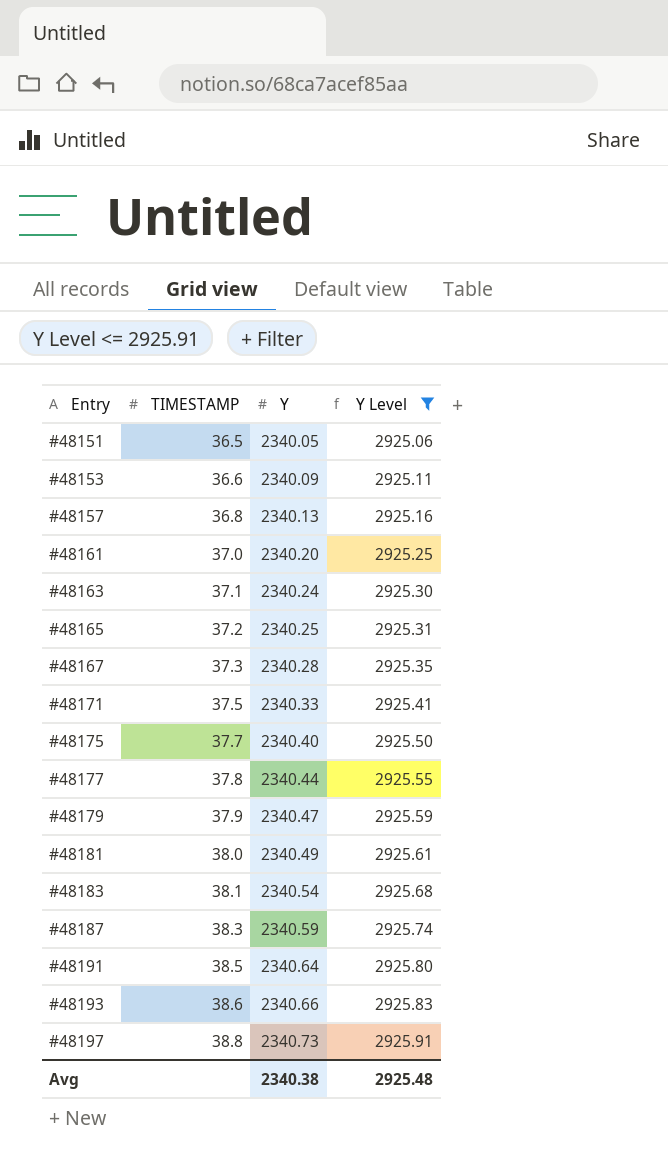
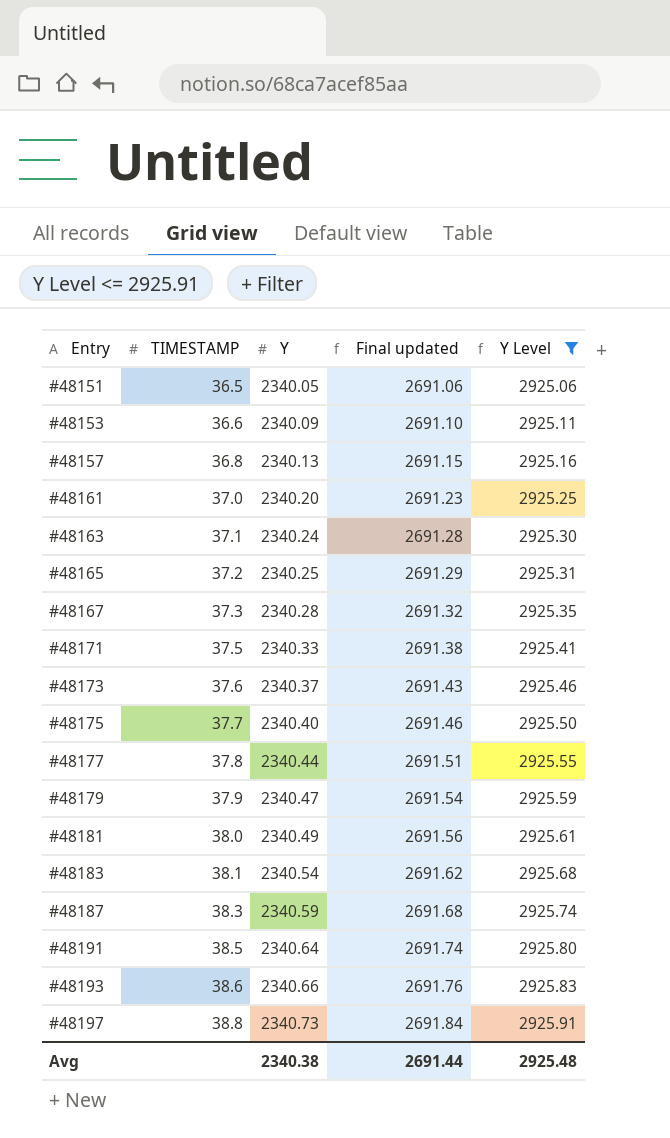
column Final updated | formula: none -> [Y] * 1.15
row #48173: none -> 37.6 | 2340.37 | 2691.43 | 2925.46

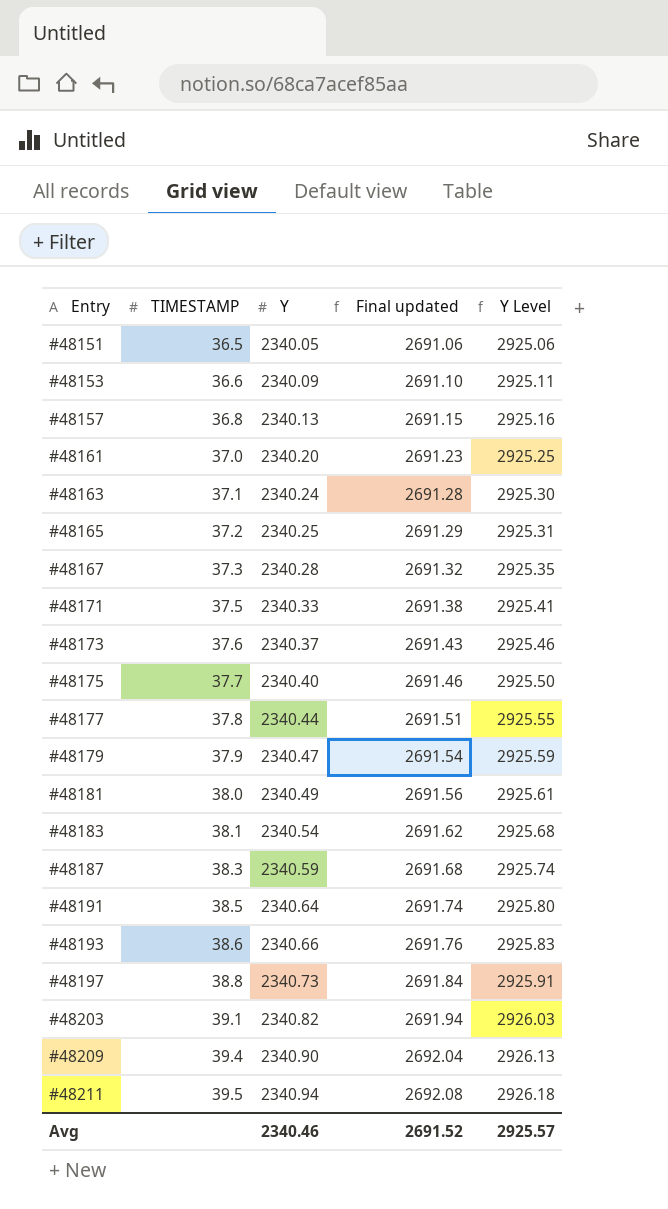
filter: Y Level <= 2925.91 -> none
Avg | Y: 2340.38 -> 2340.46
Avg | Final updated: 2691.44 -> 2691.52
Avg | Y Level: 2925.48 -> 2925.57

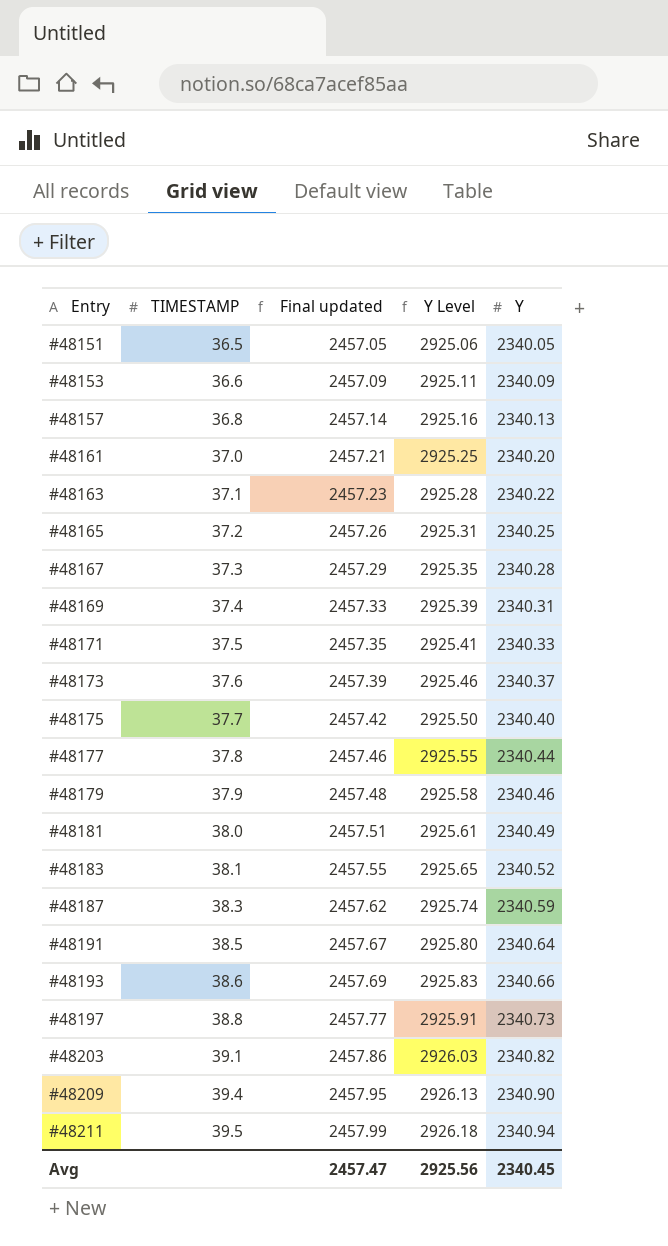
column Final updated | formula: [Y] * 1.15 -> [Y] * 1.05
column Y | position: 3 -> 5
#48163 | Y Level: 2925.30 -> 2925.28
#48163 | Y: 2340.24 -> 2340.22
row #48169: none -> 37.4 | 2457.33 | 2925.39 | 2340.31
#48179 | Y Level: 2925.59 -> 2925.58
#48179 | Y: 2340.47 -> 2340.46
#48183 | Y Level: 2925.68 -> 2925.65
#48183 | Y: 2340.54 -> 2340.52
Avg | Final updated: 2691.52 -> 2457.47
Avg | Y Level: 2925.57 -> 2925.56
Avg | Y: 2340.46 -> 2340.45

